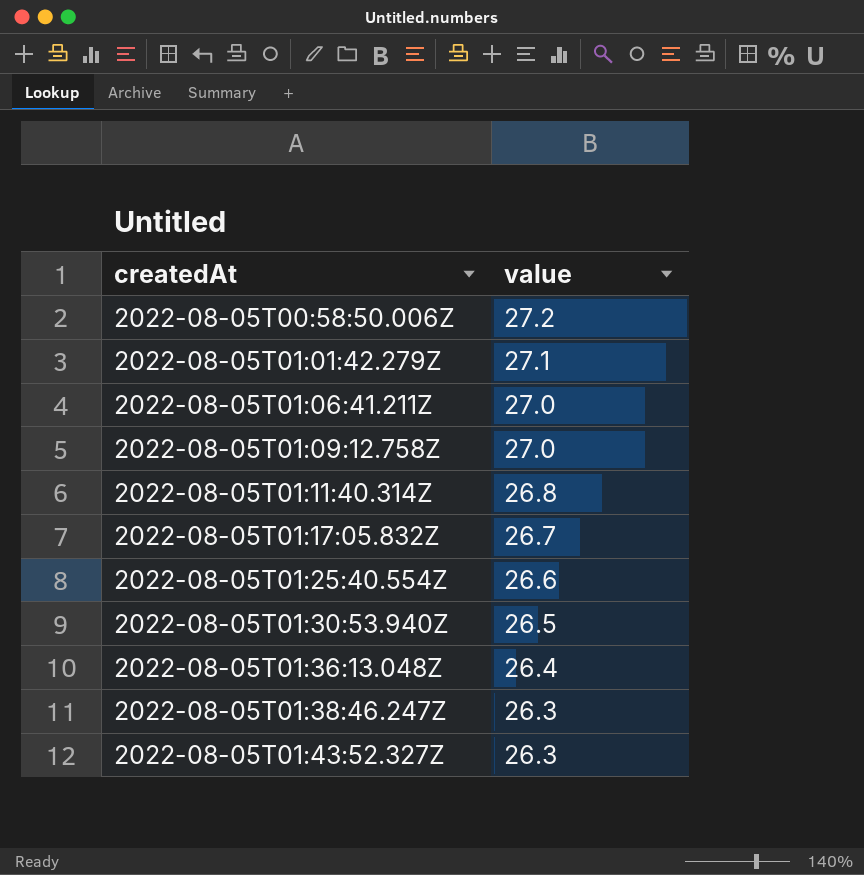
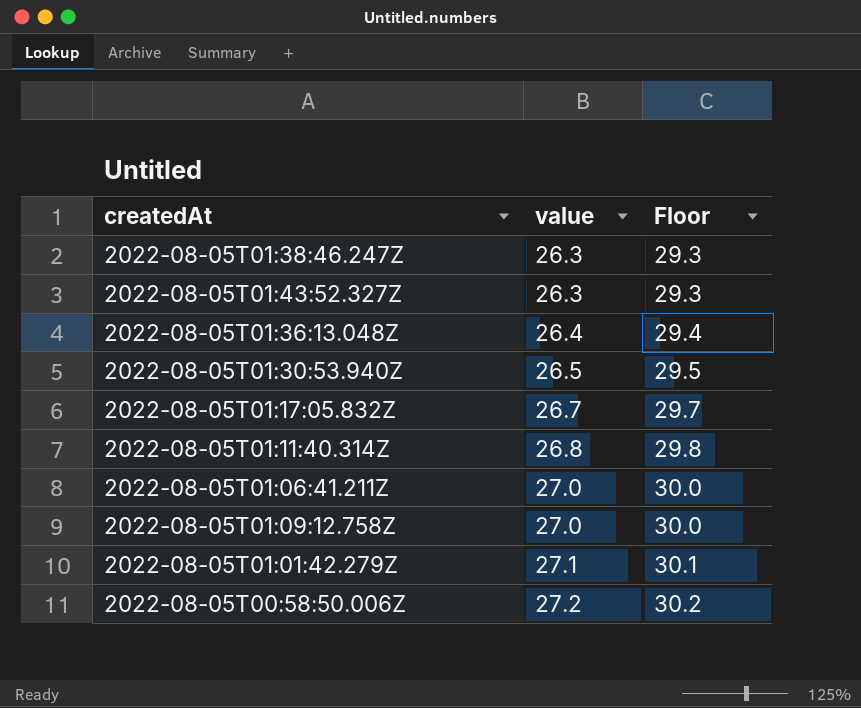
row order: createdAt ascending -> value ascending
column Floor | formula: none -> [value] + 3
row 2022-08-05T01:25:40.554Z: 26.6 -> none

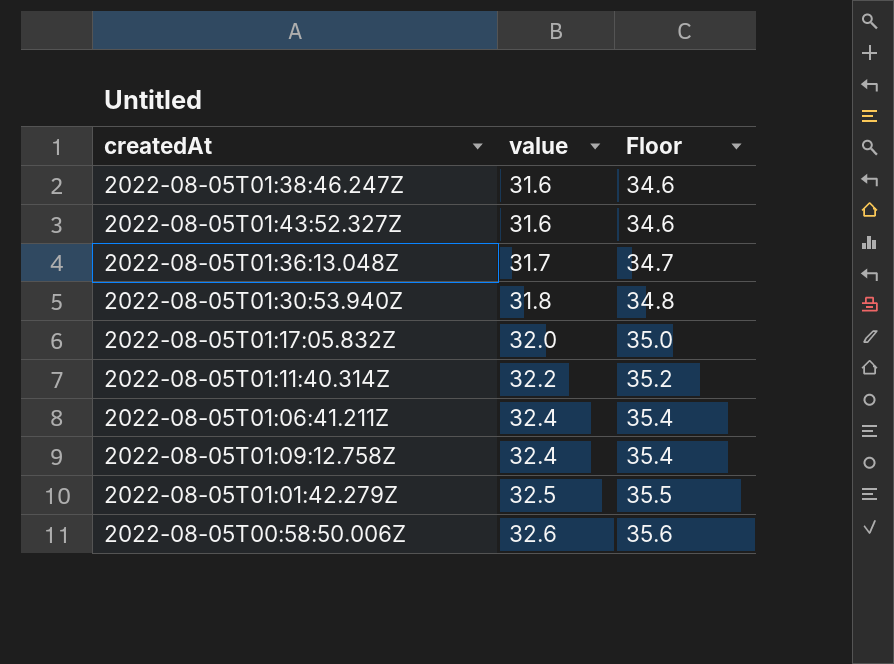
2022-08-05T01:38:46.247Z | value: 26.3 -> 31.6
2022-08-05T01:38:46.247Z | Floor: 29.3 -> 34.6
2022-08-05T01:43:52.327Z | value: 26.3 -> 31.6
2022-08-05T01:43:52.327Z | Floor: 29.3 -> 34.6
2022-08-05T01:36:13.048Z | value: 26.4 -> 31.7
2022-08-05T01:36:13.048Z | Floor: 29.4 -> 34.7
2022-08-05T01:30:53.940Z | value: 26.5 -> 31.8
2022-08-05T01:30:53.940Z | Floor: 29.5 -> 34.8
2022-08-05T01:17:05.832Z | value: 26.7 -> 32.0
2022-08-05T01:17:05.832Z | Floor: 29.7 -> 35.0
2022-08-05T01:11:40.314Z | value: 26.8 -> 32.2
2022-08-05T01:11:40.314Z | Floor: 29.8 -> 35.2
2022-08-05T01:06:41.211Z | value: 27.0 -> 32.4
2022-08-05T01:06:41.211Z | Floor: 30.0 -> 35.4
2022-08-05T01:09:12.758Z | value: 27.0 -> 32.4
2022-08-05T01:09:12.758Z | Floor: 30.0 -> 35.4
2022-08-05T01:01:42.279Z | value: 27.1 -> 32.5
2022-08-05T01:01:42.279Z | Floor: 30.1 -> 35.5
2022-08-05T00:58:50.006Z | value: 27.2 -> 32.6
2022-08-05T00:58:50.006Z | Floor: 30.2 -> 35.6

